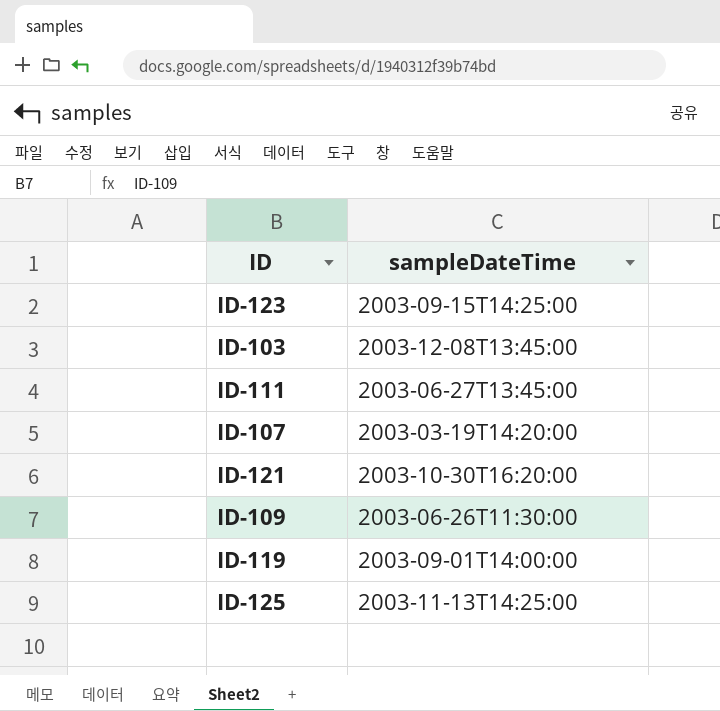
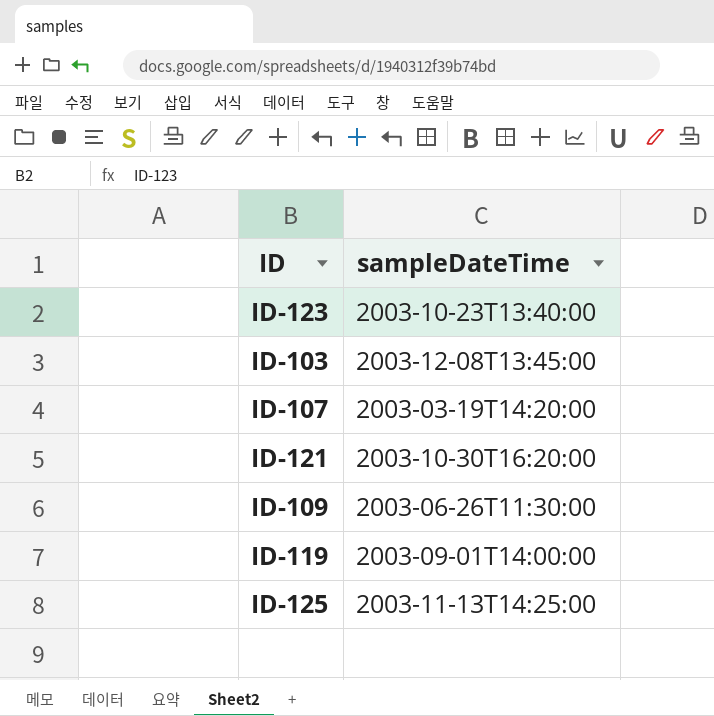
row ID-111: 2003-06-27T13:45:00 -> none
ID-123 | sampleDateTime: 2003-09-15T14:25:00 -> 2003-10-23T13:40:00

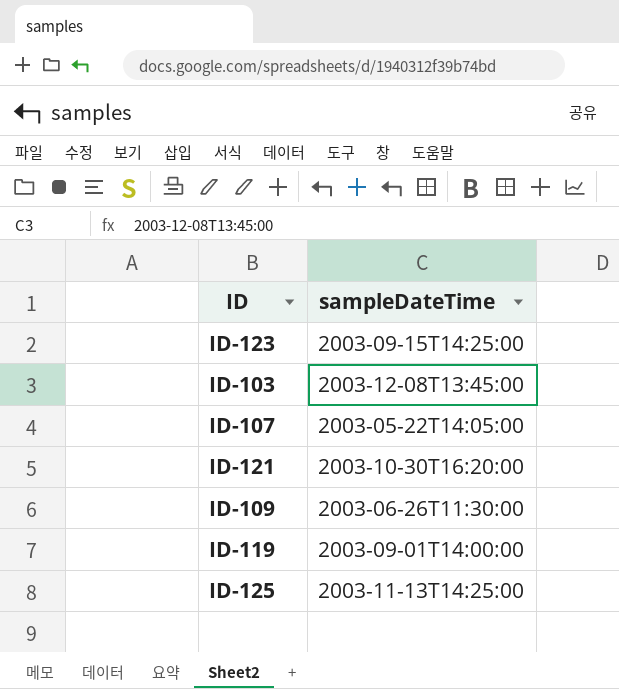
ID-123 | sampleDateTime: 2003-10-23T13:40:00 -> 2003-09-15T14:25:00
ID-107 | sampleDateTime: 2003-03-19T14:20:00 -> 2003-05-22T14:05:00

